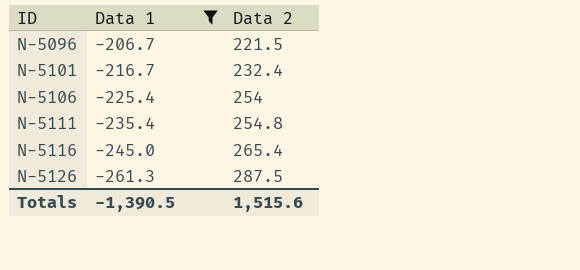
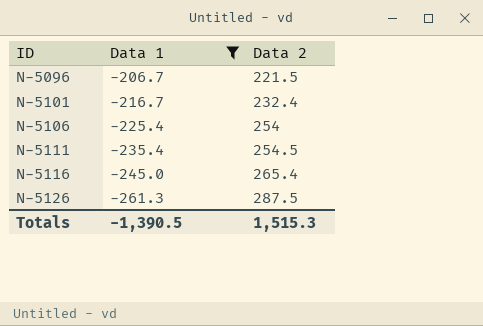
N-5111 | Data 2: 254.8 -> 254.5
Totals | Data 2: 1,515.6 -> 1,515.3

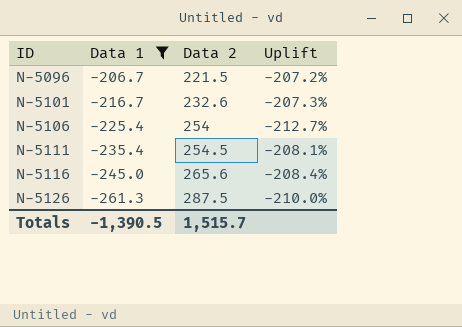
column Uplift | formula: none -> ([Data 2] - [Data 1]) / [Data 1]
N-5101 | Data 2: 232.4 -> 232.6
N-5116 | Data 2: 265.4 -> 265.6
Totals | Data 2: 1,515.3 -> 1,515.7

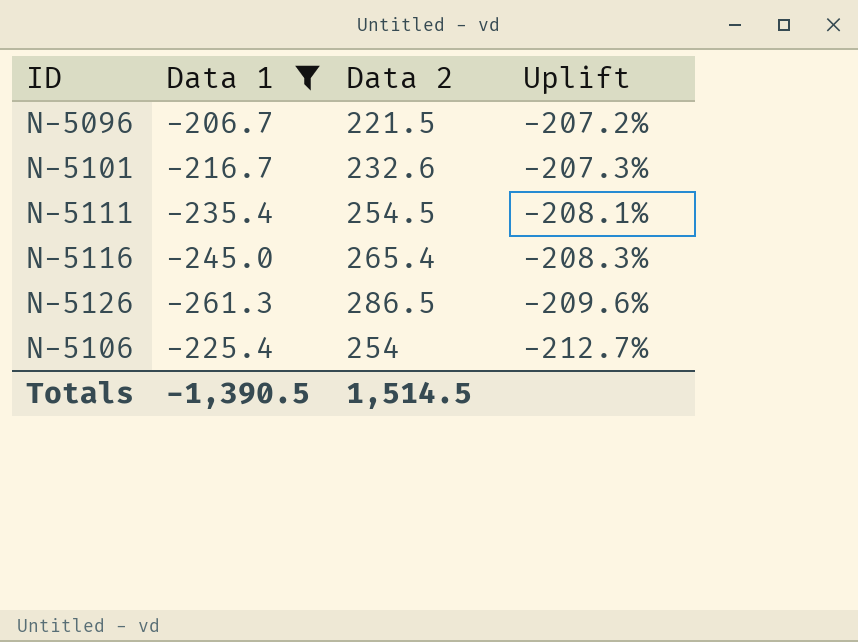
row order: ID ascending -> Uplift descending
N-5116 | Data 2: 265.6 -> 265.4
N-5116 | Uplift: -208.4% -> -208.3%
N-5126 | Data 2: 287.5 -> 286.5
N-5126 | Uplift: -210.0% -> -209.6%
Totals | Data 2: 1,515.7 -> 1,514.5

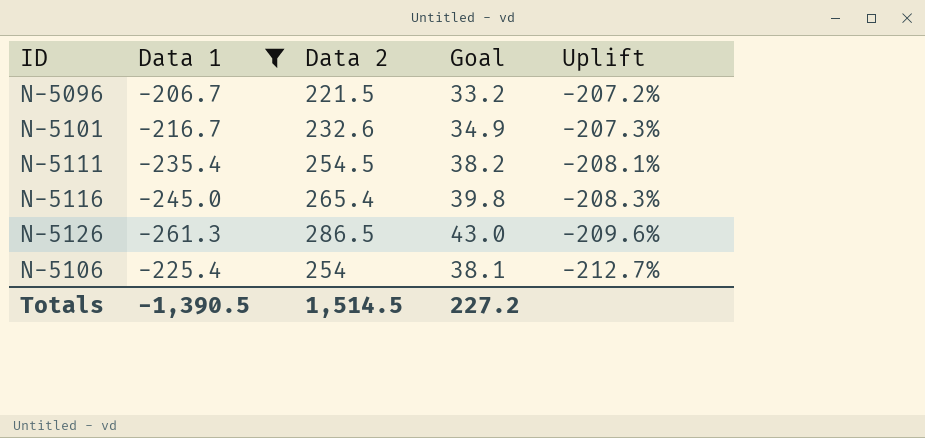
column Goal | formula: none -> [Data 2] * 0.15

